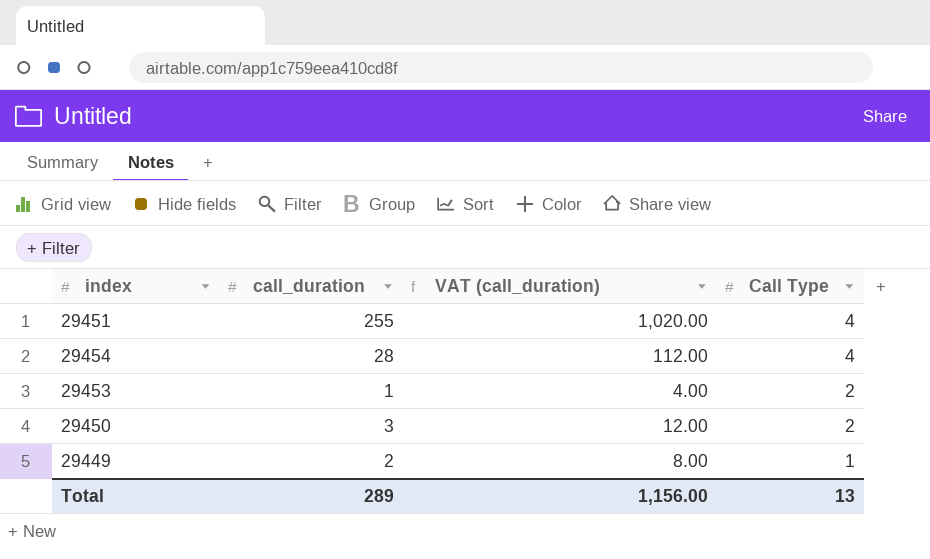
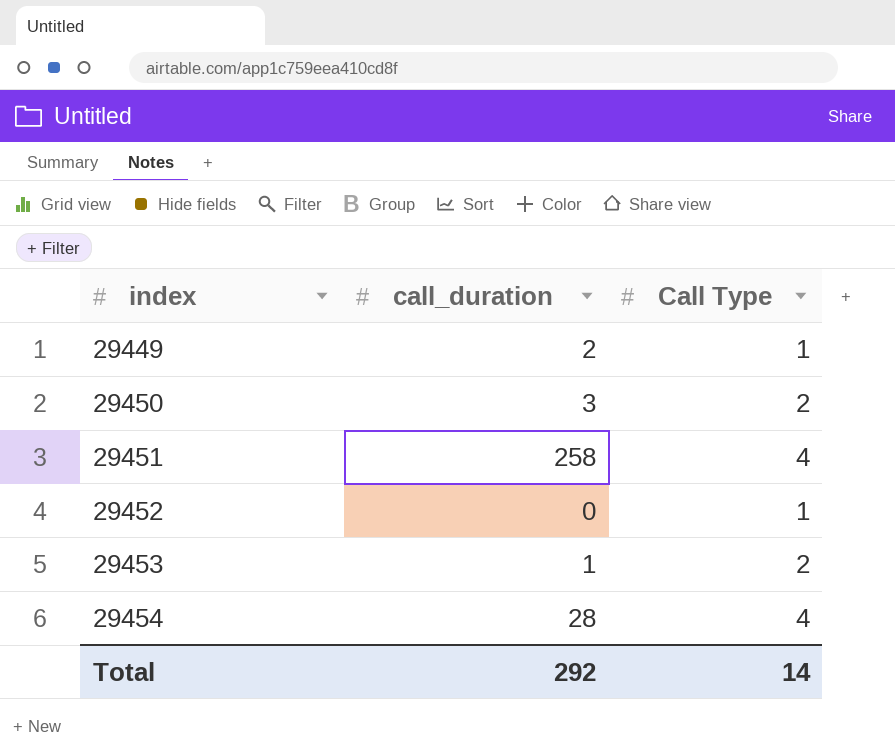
row order: Call Type descending -> index ascending
column VAT (call_duration) | formula: [call_duration] * 4 -> none
29451 | call_duration: 255 -> 258
row 29452: none -> 0 | 1
Total | call_duration: 289 -> 292
Total | Call Type: 13 -> 14

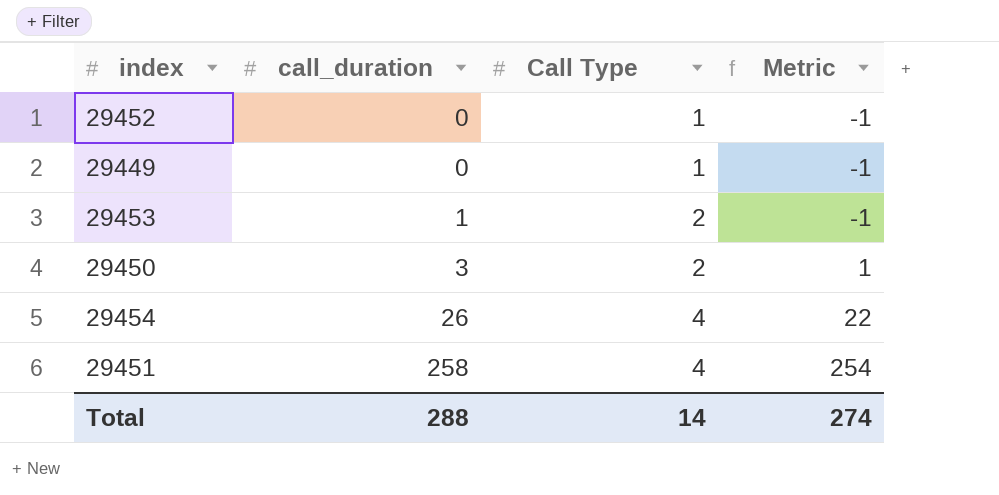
row order: index ascending -> call_duration ascending
column Metric | formula: none -> [call_duration] - [Call Type]
29449 | call_duration: 2 -> 0
29454 | call_duration: 28 -> 26
Total | call_duration: 292 -> 288

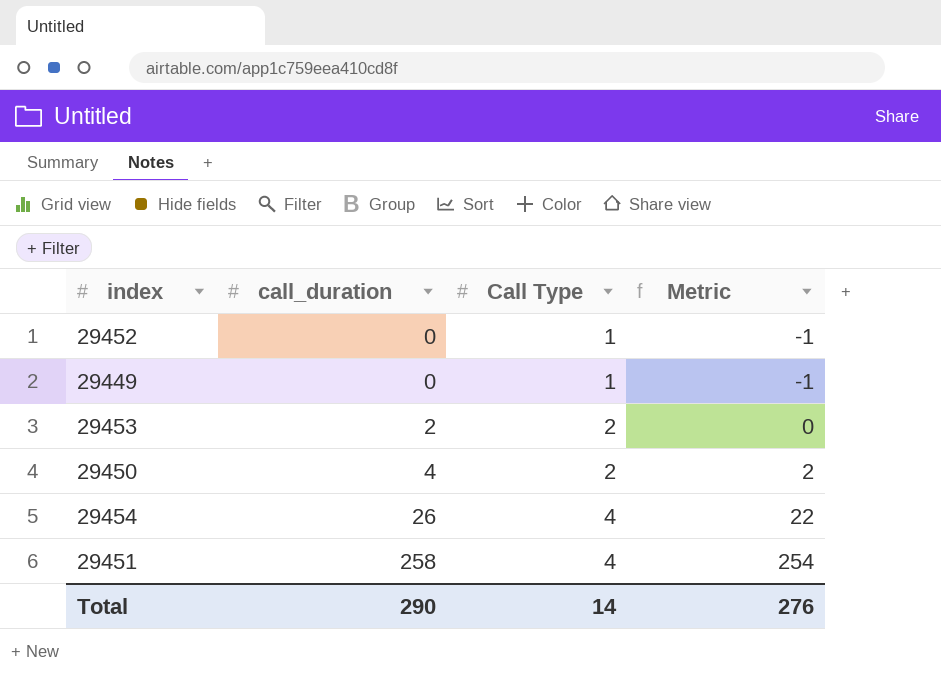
29453 | call_duration: 1 -> 2
29453 | Metric: -1 -> 0
29450 | call_duration: 3 -> 4
29450 | Metric: 1 -> 2
Total | call_duration: 288 -> 290
Total | Metric: 274 -> 276

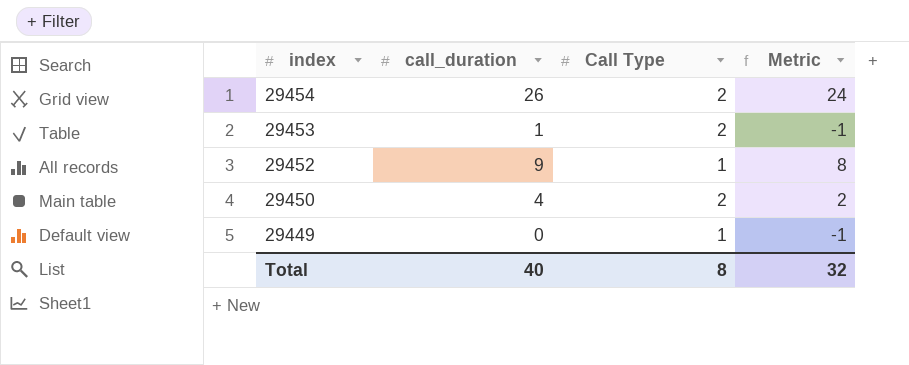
row order: call_duration ascending -> index descending
row 29451: 258 | 4 | 254 -> none
29454 | Call Type: 4 -> 2
29454 | Metric: 22 -> 24
29453 | call_duration: 2 -> 1
29453 | Metric: 0 -> -1
29452 | call_duration: 0 -> 9
29452 | Metric: -1 -> 8
Total | call_duration: 290 -> 40
Total | Call Type: 14 -> 8
Total | Metric: 276 -> 32

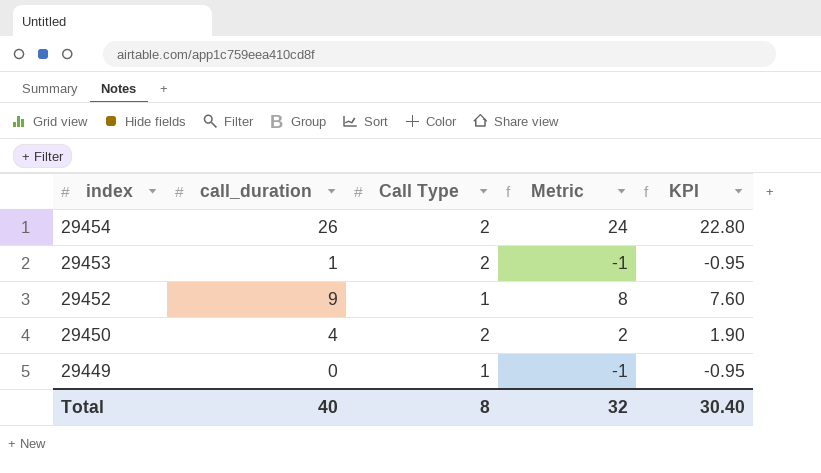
column KPI | formula: none -> [Metric] * 0.95

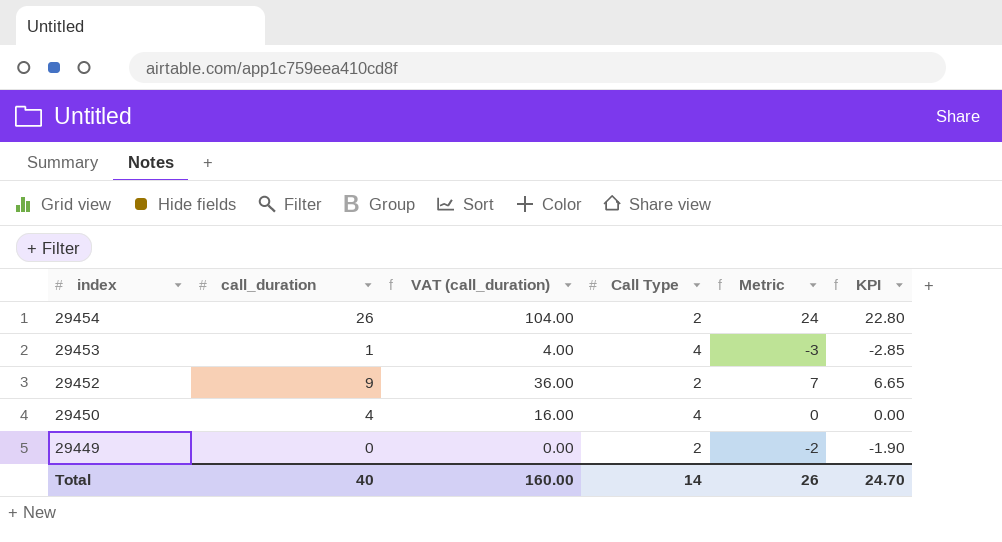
column VAT (call_duration) | formula: none -> [call_duration] * 4
29453 | Call Type: 2 -> 4
29453 | Metric: -1 -> -3
29453 | KPI: -0.95 -> -2.85
29452 | Call Type: 1 -> 2
29452 | Metric: 8 -> 7
29452 | KPI: 7.60 -> 6.65
29450 | Call Type: 2 -> 4
29450 | Metric: 2 -> 0
29450 | KPI: 1.90 -> 0.00
29449 | Call Type: 1 -> 2
29449 | Metric: -1 -> -2
29449 | KPI: -0.95 -> -1.90
Total | Call Type: 8 -> 14
Total | Metric: 32 -> 26
Total | KPI: 30.40 -> 24.70

